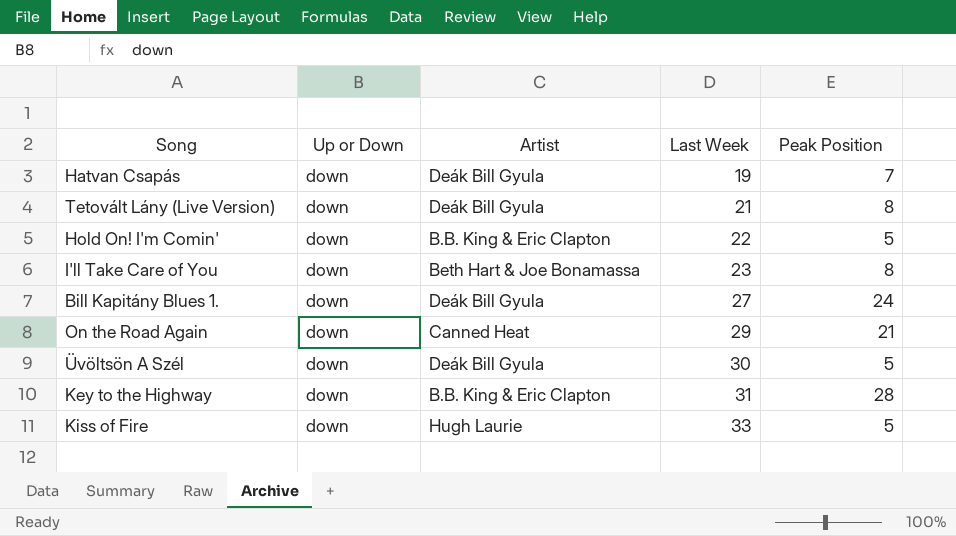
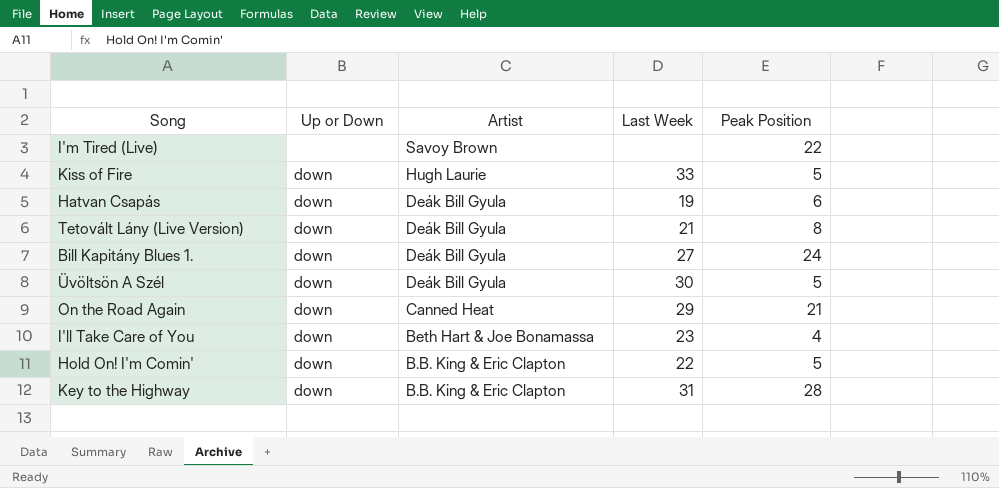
row order: Last Week ascending -> Artist descending
row I'm Tired (Live): none -> none | Savoy Brown | none | 22
Hatvan Csapás | Peak Position: 7 -> 6
I'll Take Care of You | Peak Position: 8 -> 4

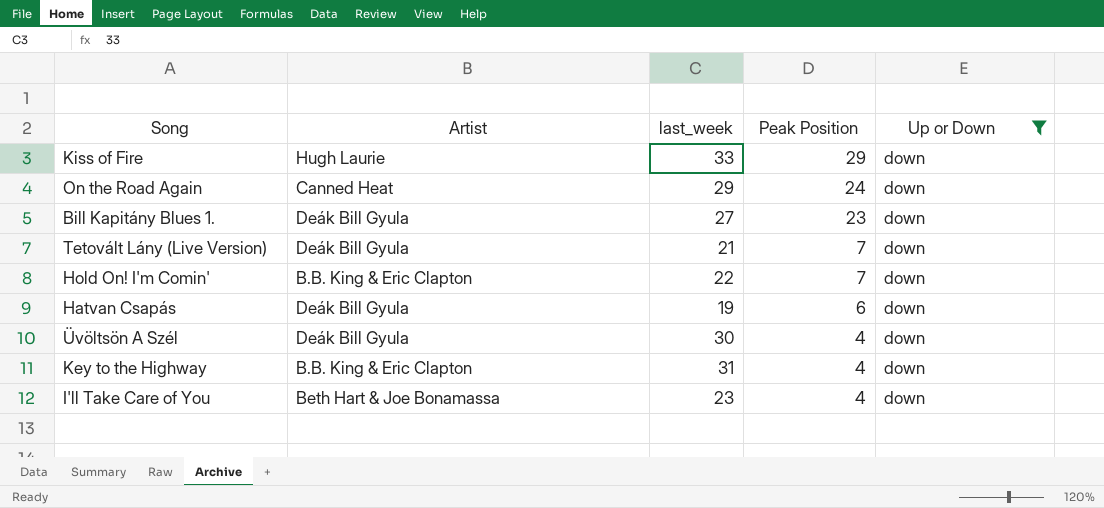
filter: none -> Up or Down = down
row order: Artist descending -> Peak Position descending
column name: Last Week -> last_week
column Up or Down | position: 2 -> 5
Kiss of Fire | Peak Position: 5 -> 29
On the Road Again | Peak Position: 21 -> 24
Bill Kapitány Blues 1. | Peak Position: 24 -> 23
Tetovált Lány (Live Version) | Peak Position: 8 -> 7
Hold On! I'm Comin' | Peak Position: 5 -> 7
Üvöltsön A Szél | Peak Position: 5 -> 4
Key to the Highway | Peak Position: 28 -> 4

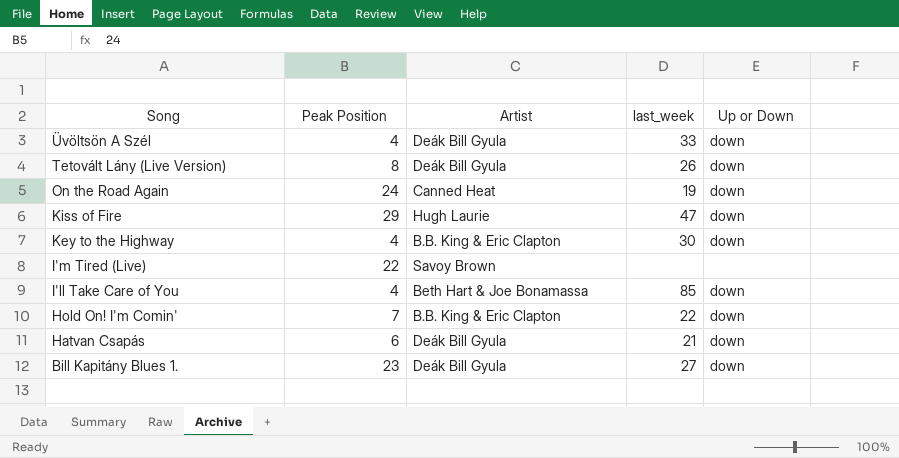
filter: Up or Down = down -> none
row order: Peak Position descending -> Song descending
column Peak Position | position: 4 -> 2
Üvöltsön A Szél | last_week: 30 -> 33
Tetovált Lány (Live Version) | Peak Position: 7 -> 8
Tetovált Lány (Live Version) | last_week: 21 -> 26
On the Road Again | last_week: 29 -> 19
Kiss of Fire | last_week: 33 -> 47
Key to the Highway | last_week: 31 -> 30
I'll Take Care of You | last_week: 23 -> 85
Hatvan Csapás | last_week: 19 -> 21

